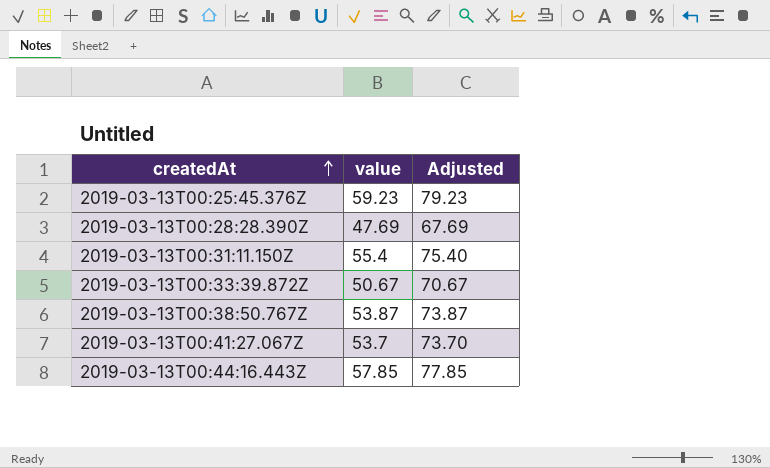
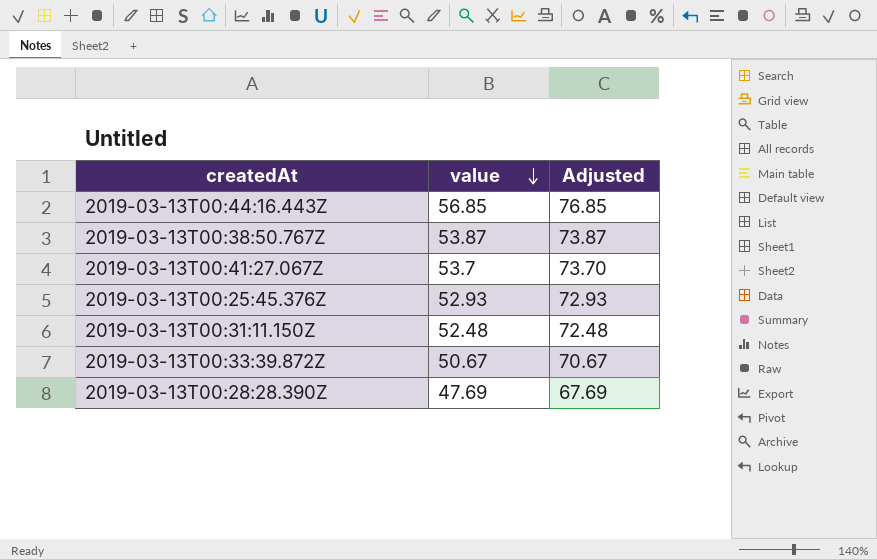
row order: createdAt ascending -> value descending
2019-03-13T00:44:16.443Z | value: 57.85 -> 56.85
2019-03-13T00:44:16.443Z | Adjusted: 77.85 -> 76.85
2019-03-13T00:25:45.376Z | value: 59.23 -> 52.93
2019-03-13T00:25:45.376Z | Adjusted: 79.23 -> 72.93
2019-03-13T00:31:11.150Z | value: 55.4 -> 52.48
2019-03-13T00:31:11.150Z | Adjusted: 75.40 -> 72.48

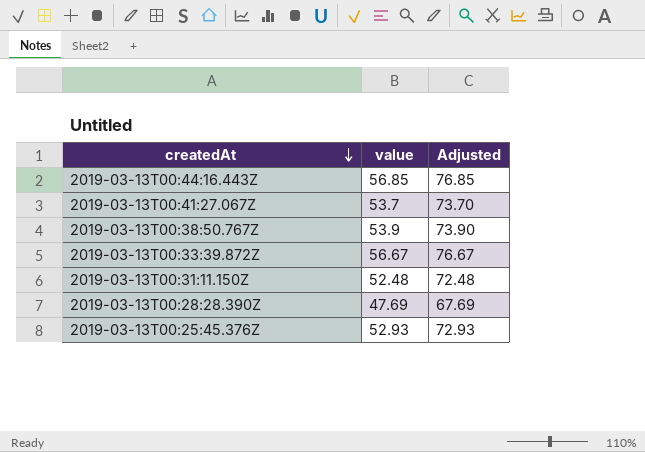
row order: value descending -> createdAt descending
2019-03-13T00:38:50.767Z | value: 53.87 -> 53.9
2019-03-13T00:38:50.767Z | Adjusted: 73.87 -> 73.90
2019-03-13T00:33:39.872Z | value: 50.67 -> 56.67
2019-03-13T00:33:39.872Z | Adjusted: 70.67 -> 76.67

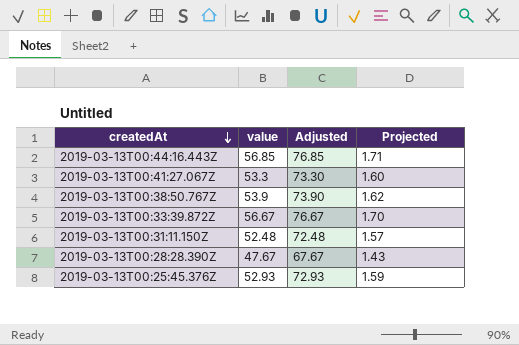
column Projected | formula: none -> [value] * 0.03
2019-03-13T00:41:27.067Z | value: 53.7 -> 53.3
2019-03-13T00:41:27.067Z | Adjusted: 73.70 -> 73.30
2019-03-13T00:28:28.390Z | value: 47.69 -> 47.67
2019-03-13T00:28:28.390Z | Adjusted: 67.69 -> 67.67

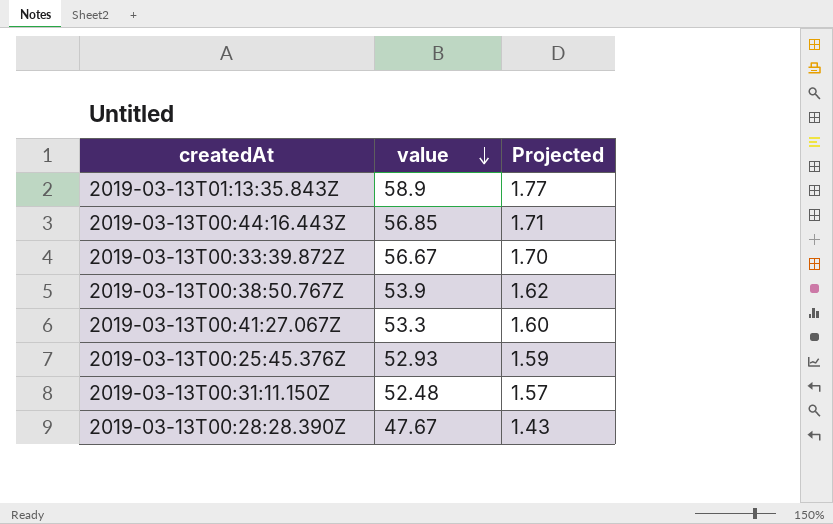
row order: createdAt descending -> value descending
column Adjusted | formula: [value] + 20 -> none
row 2019-03-13T01:13:35.843Z: none -> 58.9 | 1.77

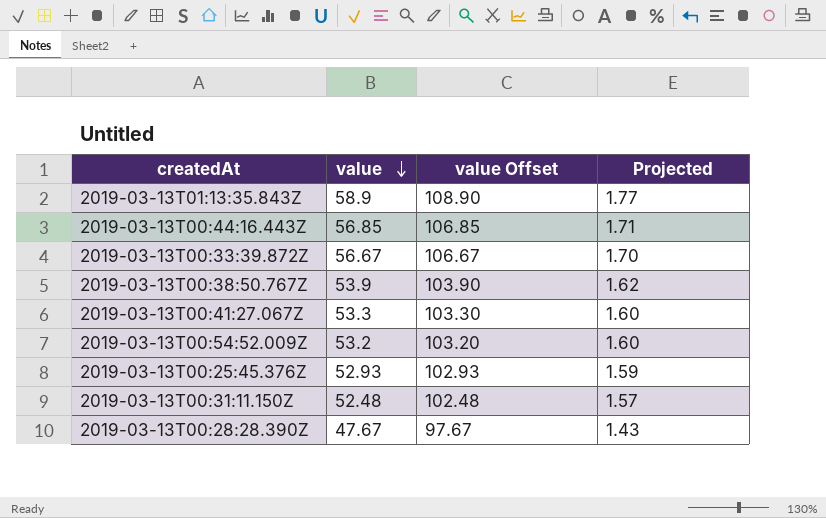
column value Offset | formula: none -> [value] + 50
row 2019-03-13T00:54:52.009Z: none -> 53.2 | 103.20 | 1.60

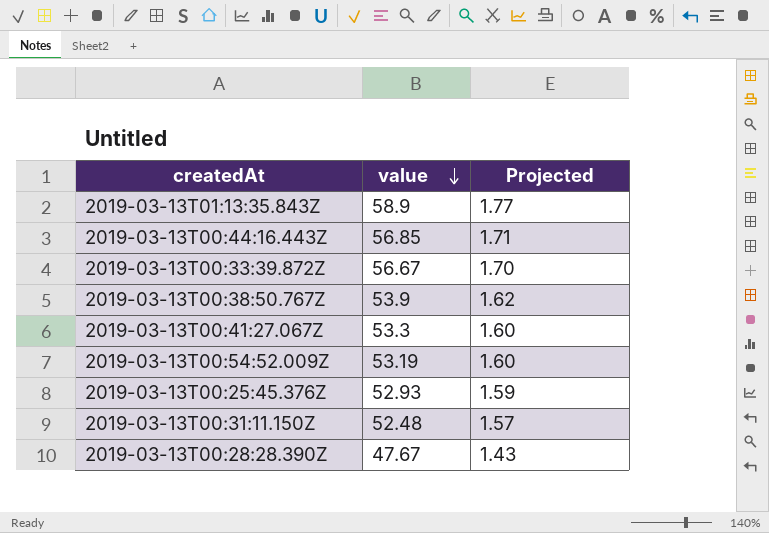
column value Offset | formula: [value] + 50 -> none
2019-03-13T00:54:52.009Z | value: 53.2 -> 53.19

